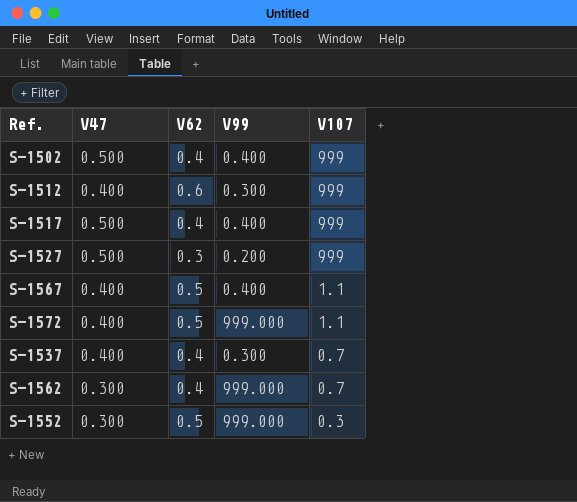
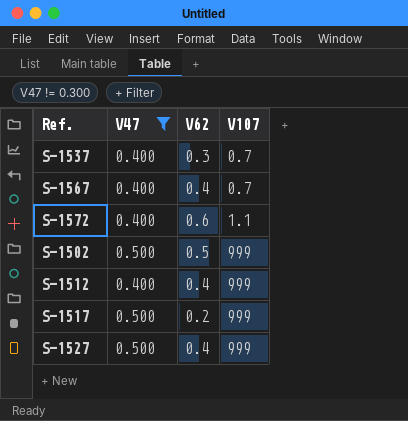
filter: none -> V47 != 0.300
row order: V107 descending -> V107 ascending
column V99 | position: 4 -> none
S-1537 | V62: 0.4 -> 0.3
S-1567 | V62: 0.5 -> 0.4
S-1567 | V107: 1.1 -> 0.7
S-1572 | V62: 0.5 -> 0.6
S-1502 | V62: 0.4 -> 0.5
S-1512 | V62: 0.6 -> 0.4
S-1517 | V62: 0.4 -> 0.2
S-1527 | V62: 0.3 -> 0.4

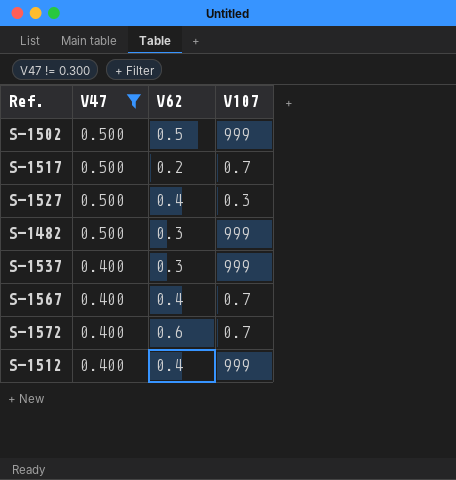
row order: V107 ascending -> V47 descending
S-1517 | V107: 999 -> 0.7
S-1527 | V107: 999 -> 0.3
row S-1482: none -> 0.500 | 0.3 | 999
S-1537 | V107: 0.7 -> 999
S-1572 | V107: 1.1 -> 0.7

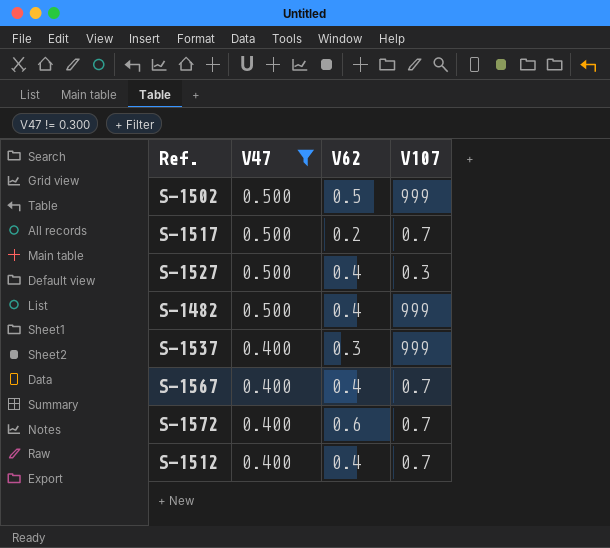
S-1482 | V62: 0.3 -> 0.4
S-1512 | V107: 999 -> 0.7

